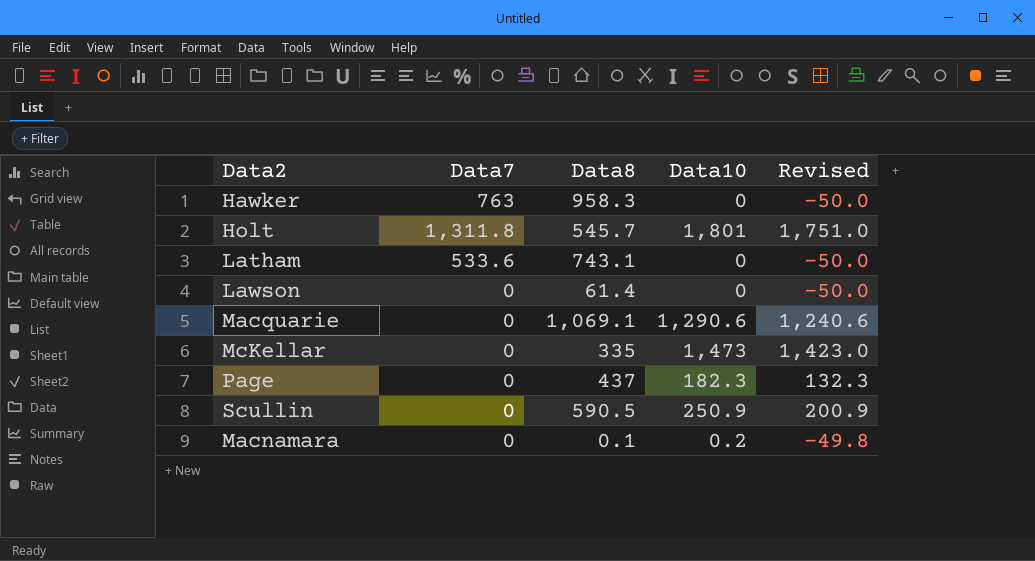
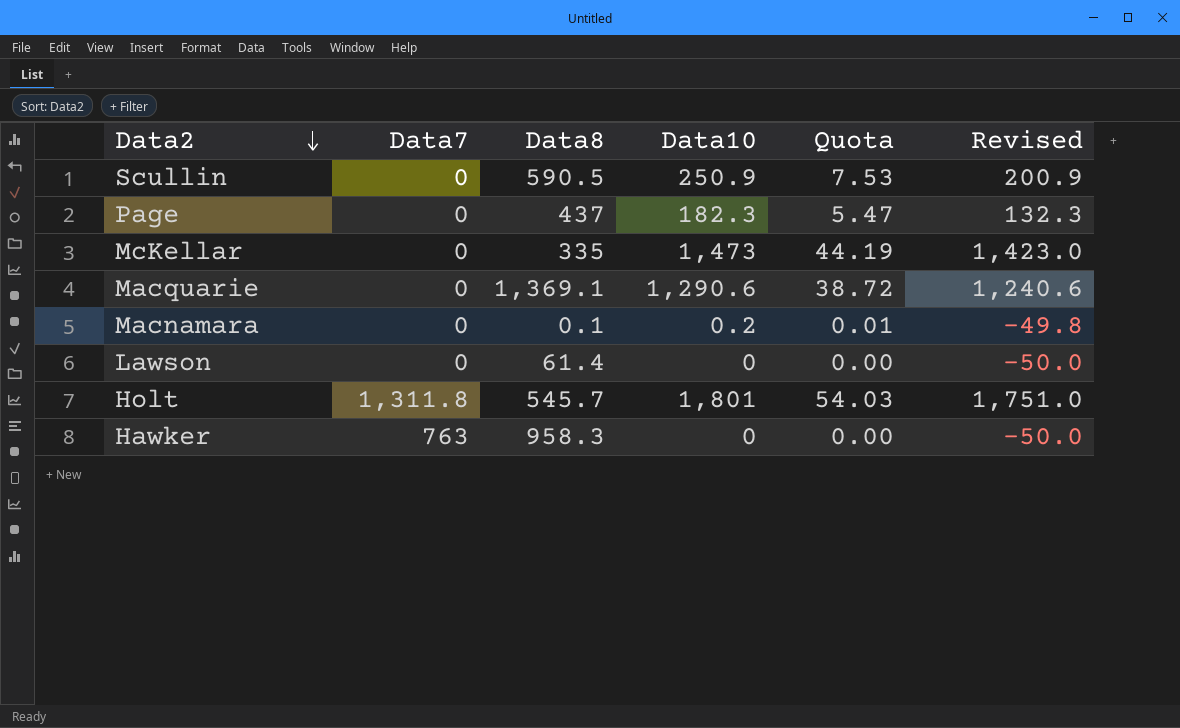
row order: none -> Data2 descending
column Quota | formula: none -> [Data10] * 0.03
row Latham: 533.6 | 743.1 | 0 | -50.0 -> none
Macquarie | Data8: 1,069.1 -> 1,369.1

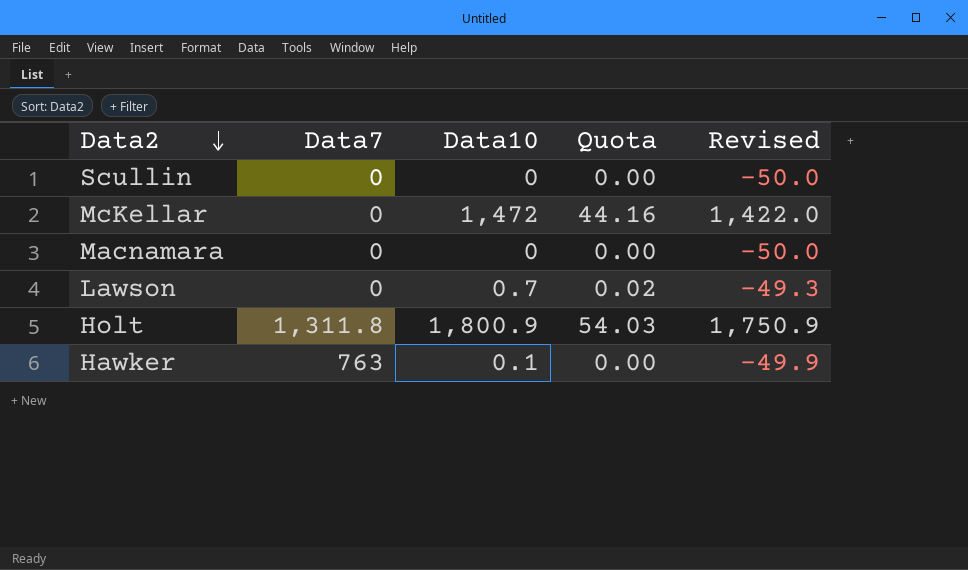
column Data8 | position: 3 -> none
row Page: 0 | 437 | 182.3 | 5.47 | 132.3 -> none
row Macquarie: 0 | 1,369.1 | 1,290.6 | 38.72 | 1,240.6 -> none
Scullin | Data10: 250.9 -> 0
Scullin | Quota: 7.53 -> 0.00
Scullin | Revised: 200.9 -> -50.0
McKellar | Data10: 1,473 -> 1,472
McKellar | Quota: 44.19 -> 44.16
McKellar | Revised: 1,423.0 -> 1,422.0
Macnamara | Data10: 0.2 -> 0
Macnamara | Quota: 0.01 -> 0.00
Macnamara | Revised: -49.8 -> -50.0
Lawson | Data10: 0 -> 0.7
Lawson | Quota: 0.00 -> 0.02
Lawson | Revised: -50.0 -> -49.3
Holt | Data10: 1,801 -> 1,800.9
Holt | Revised: 1,751.0 -> 1,750.9
Hawker | Data10: 0 -> 0.1
Hawker | Revised: -50.0 -> -49.9

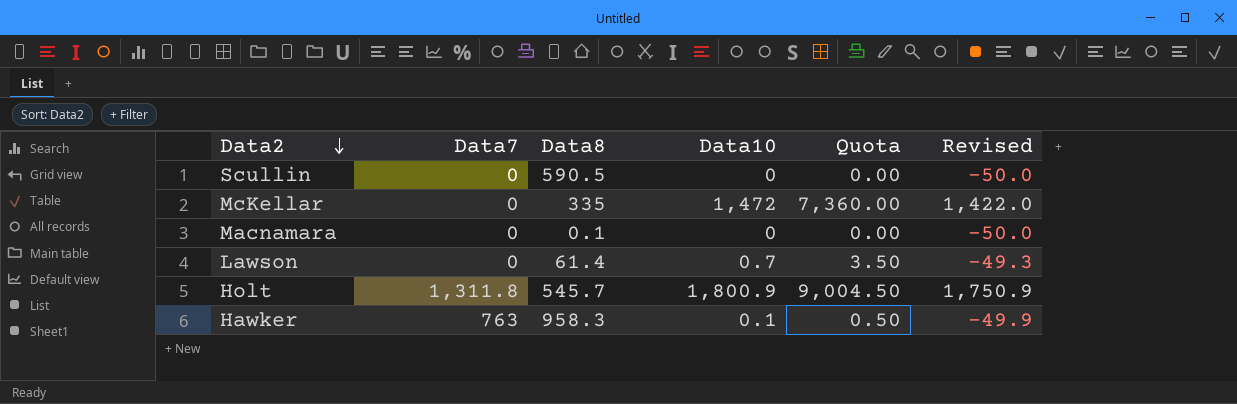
column Data8 | position: none -> 3
column Quota | formula: [Data10] * 0.03 -> [Data10] * 5

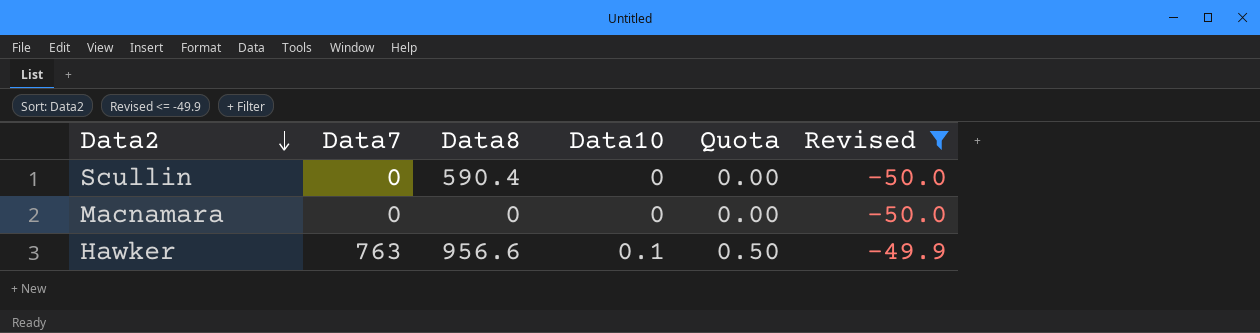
filter: none -> Revised <= -49.9
Scullin | Data8: 590.5 -> 590.4
Macnamara | Data8: 0.1 -> 0
Hawker | Data8: 958.3 -> 956.6

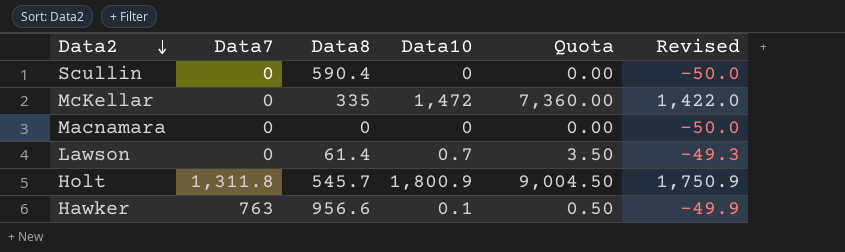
filter: Revised <= -49.9 -> none

